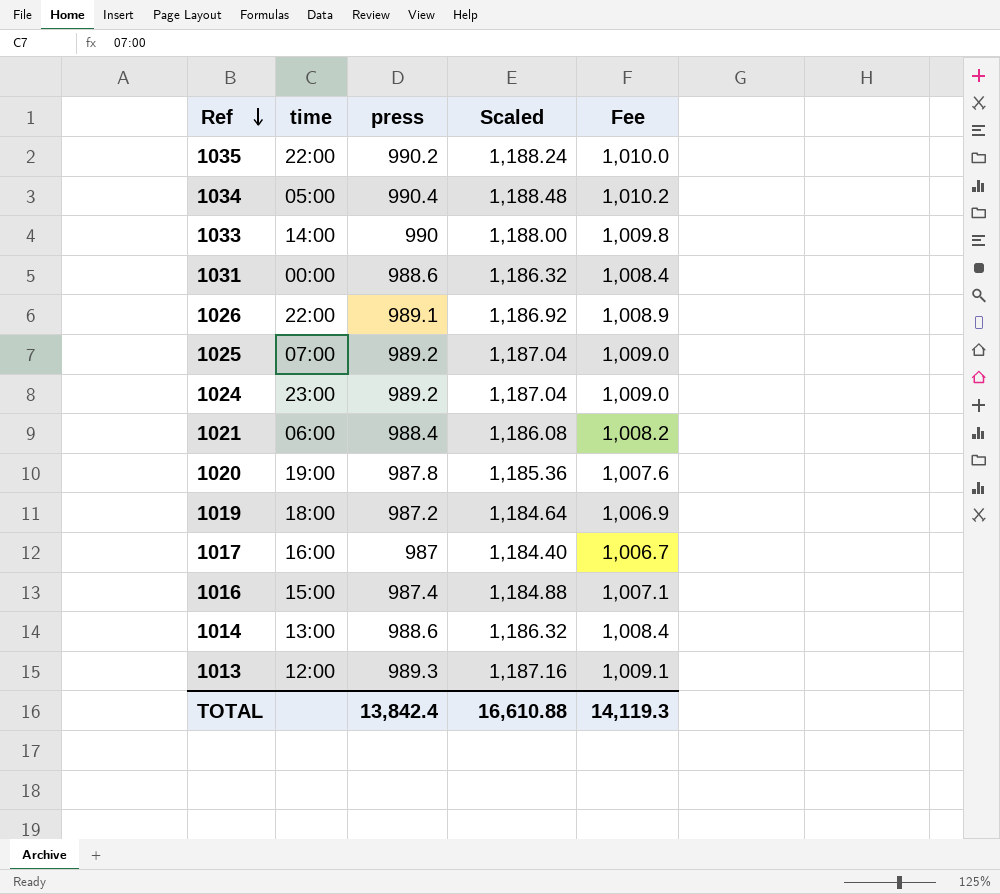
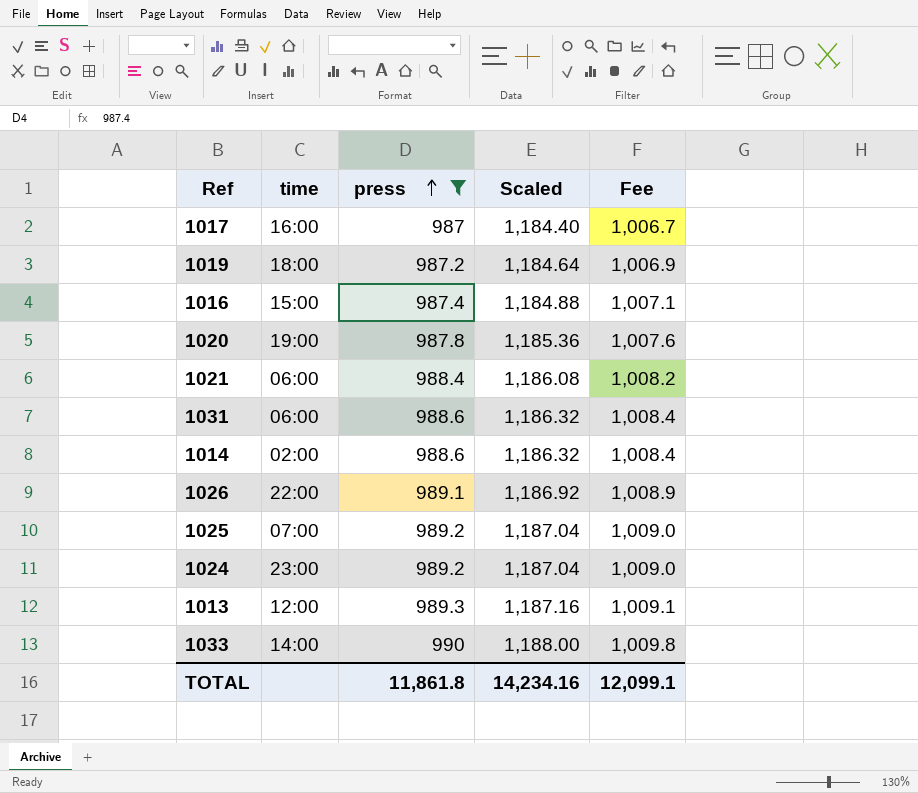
filter: none -> press <= 990
row order: Ref descending -> press ascending
1031 | time: 00:00 -> 06:00
1014 | time: 13:00 -> 02:00
TOTAL | press: 13,842.4 -> 11,861.8
TOTAL | Scaled: 16,610.88 -> 14,234.16
TOTAL | Fee: 14,119.3 -> 12,099.1

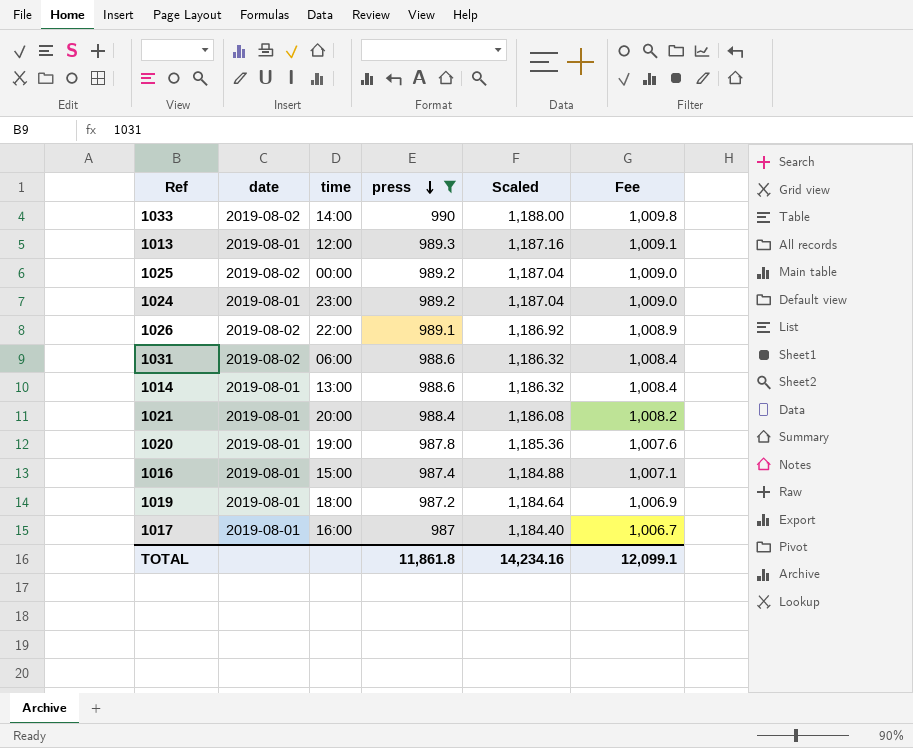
row order: press ascending -> press descending
column date | position: none -> 2
1025 | time: 07:00 -> 00:00
1014 | time: 02:00 -> 13:00
1021 | time: 06:00 -> 20:00

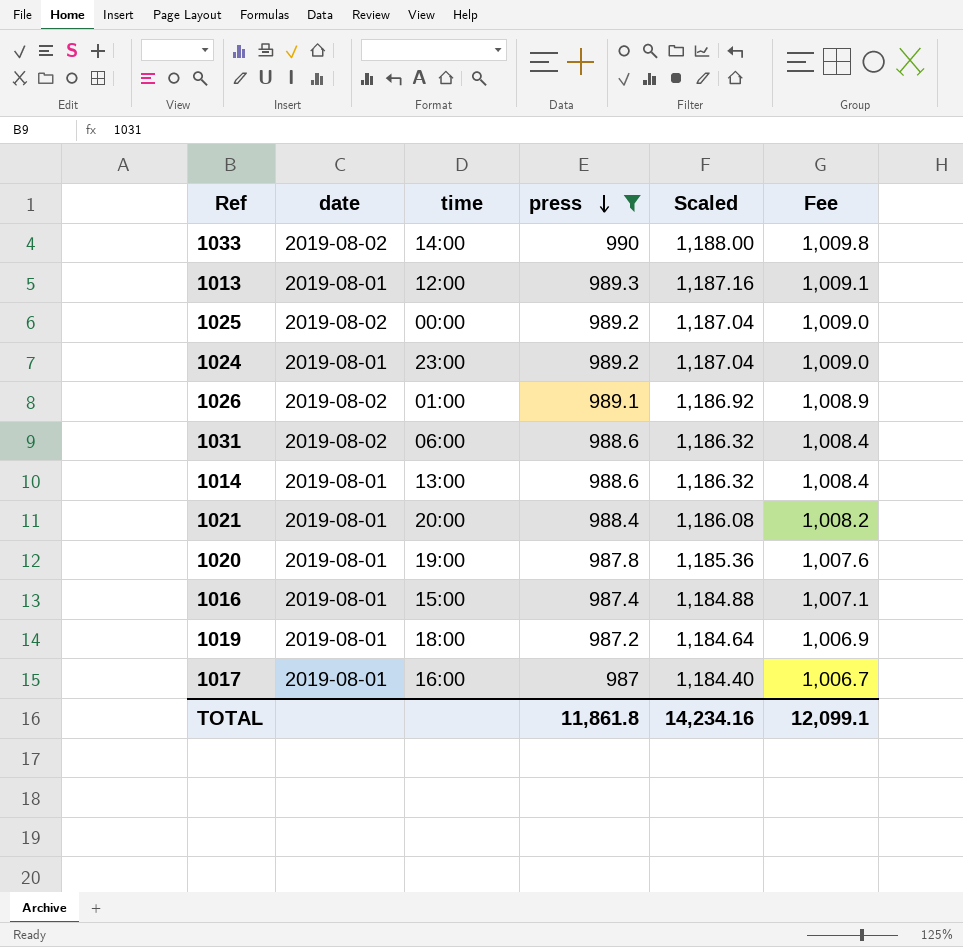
1026 | time: 22:00 -> 01:00

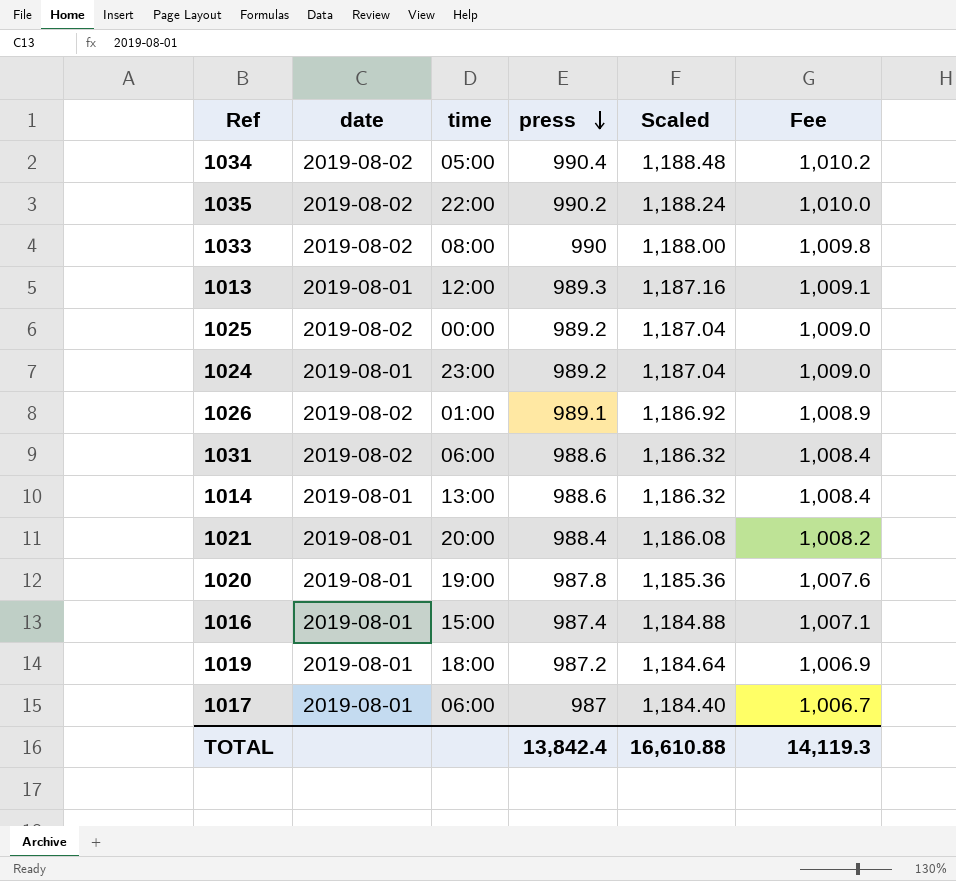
filter: press <= 990 -> none
1033 | time: 14:00 -> 08:00
1017 | time: 16:00 -> 06:00
TOTAL | press: 11,861.8 -> 13,842.4
TOTAL | Scaled: 14,234.16 -> 16,610.88
TOTAL | Fee: 12,099.1 -> 14,119.3

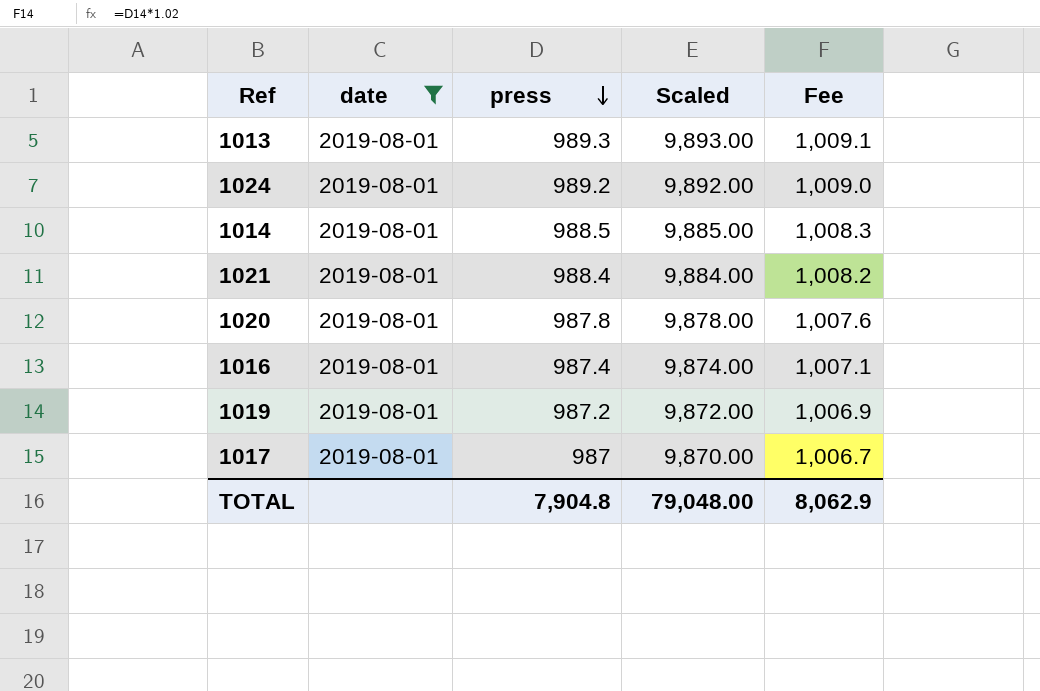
filter: none -> date = 2019-08-01
column time | position: 3 -> none
column Scaled | formula: [press] * 1.2 -> [press] * 10
1014 | press: 988.6 -> 988.5
1014 | Fee: 1,008.4 -> 1,008.3
TOTAL | press: 13,842.4 -> 7,904.8
TOTAL | Scaled: 16,610.88 -> 79,048.00
TOTAL | Fee: 14,119.3 -> 8,062.9

